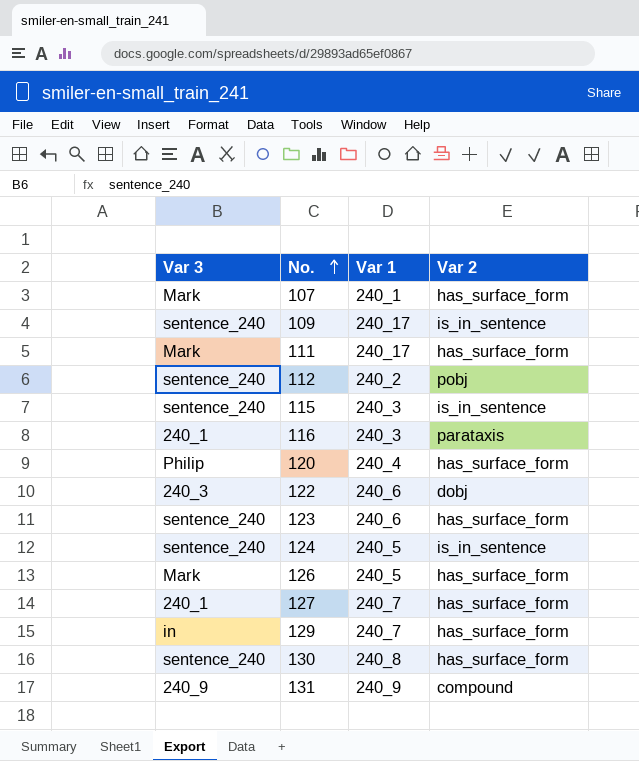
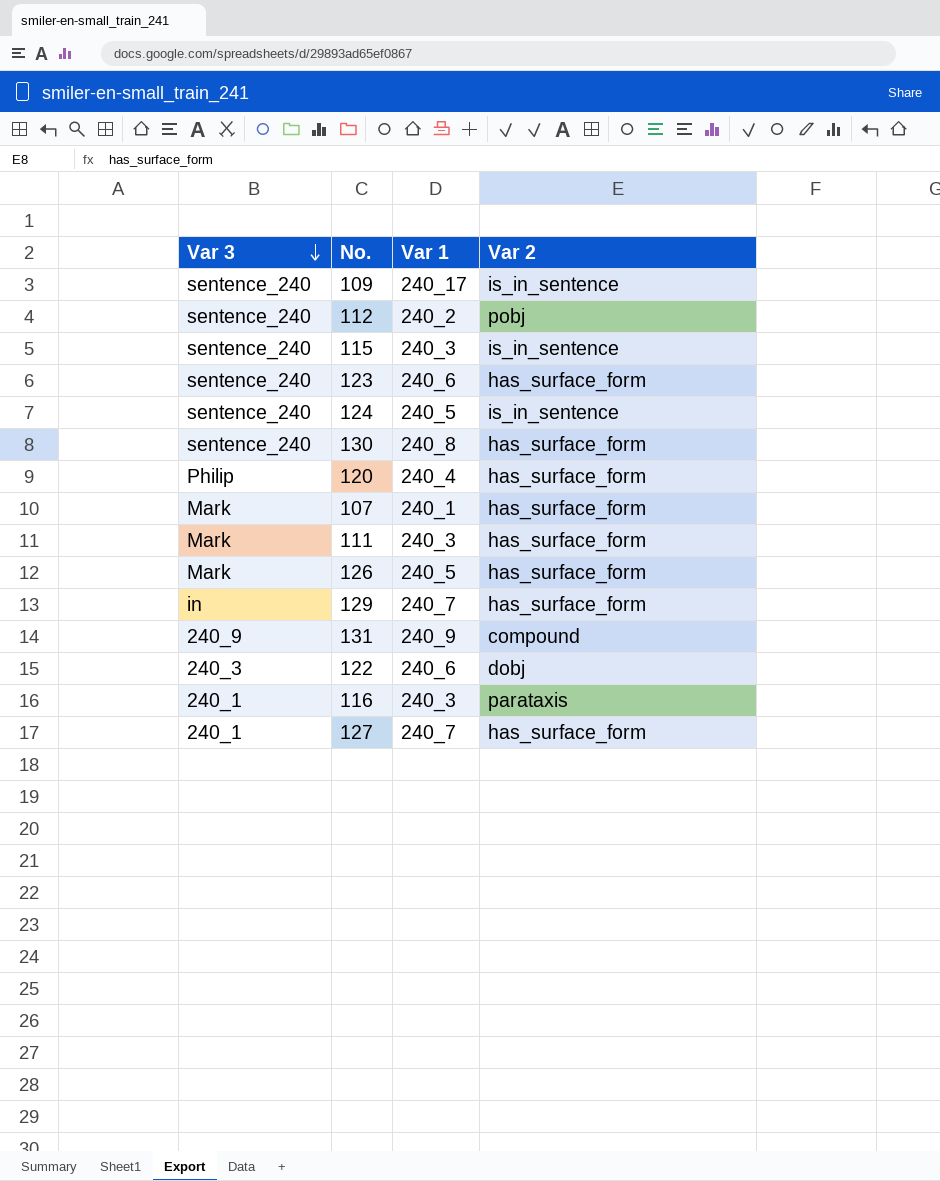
row order: No. ascending -> Var 3 descending
111 | Var 1: 240_17 -> 240_3

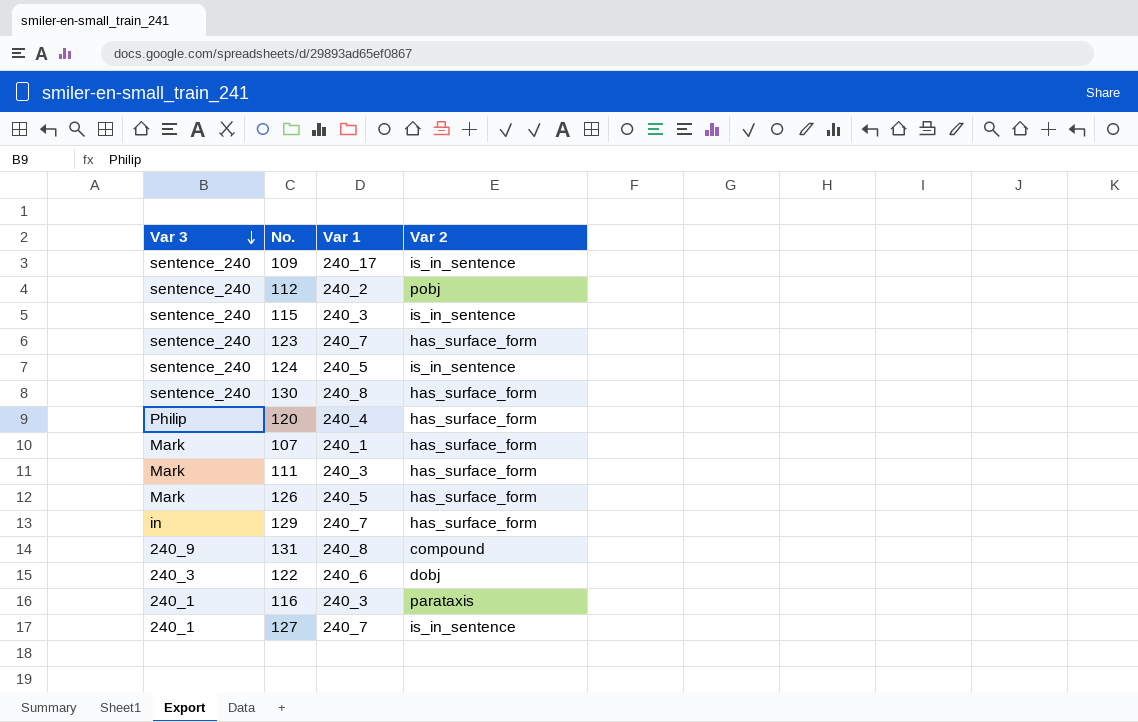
123 | Var 1: 240_6 -> 240_7
131 | Var 1: 240_9 -> 240_8
127 | Var 2: has_surface_form -> is_in_sentence

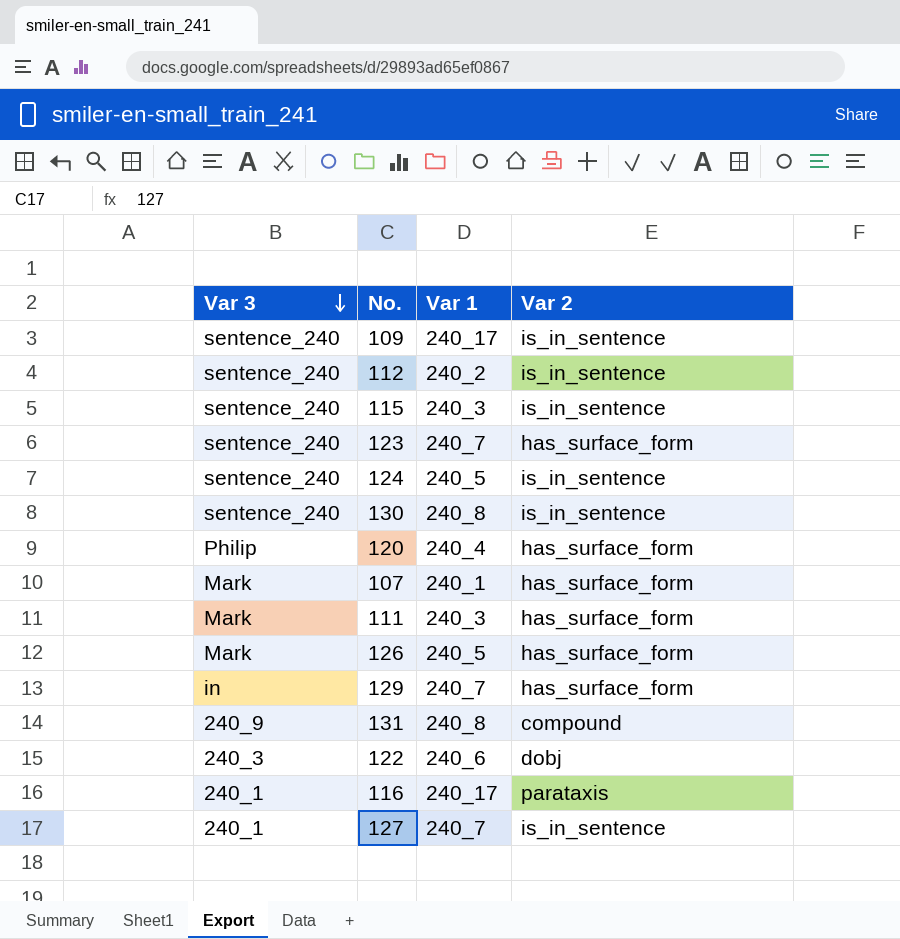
112 | Var 2: pobj -> is_in_sentence
130 | Var 2: has_surface_form -> is_in_sentence
116 | Var 1: 240_3 -> 240_17

